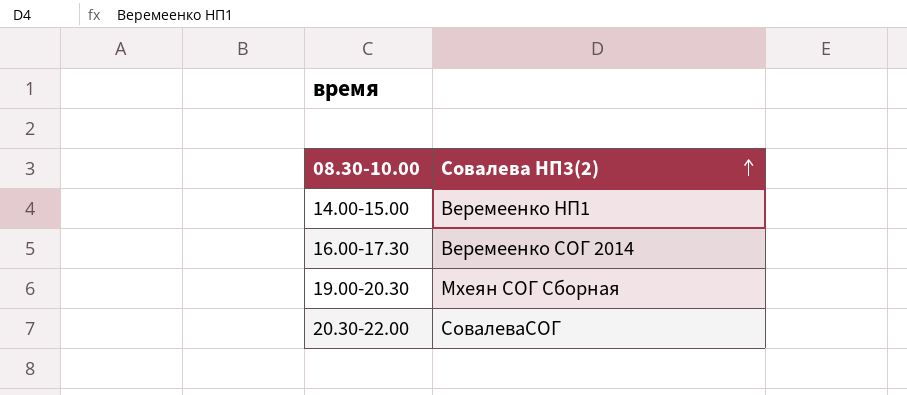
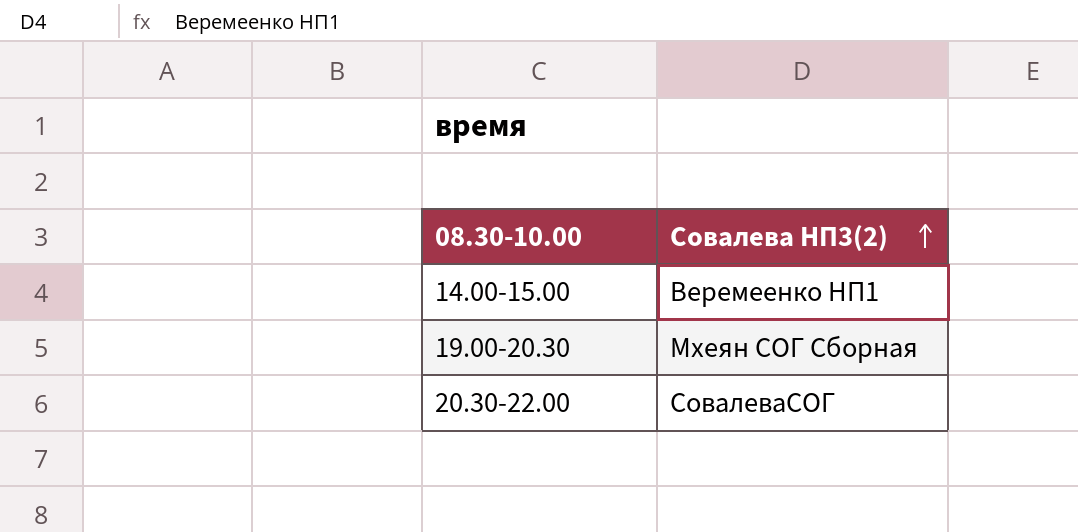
row 16.00-17.30: Веремеенко СОГ 2014 -> none

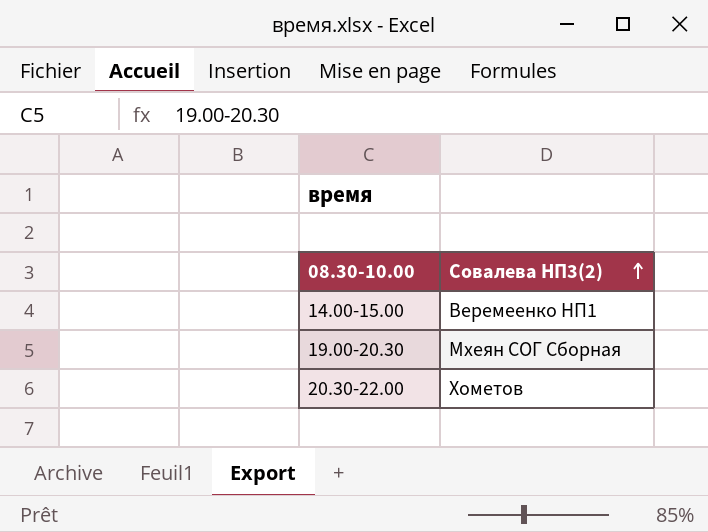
20.30-22.00 | Совалева НП3(2): СовалеваСОГ -> Хометов

